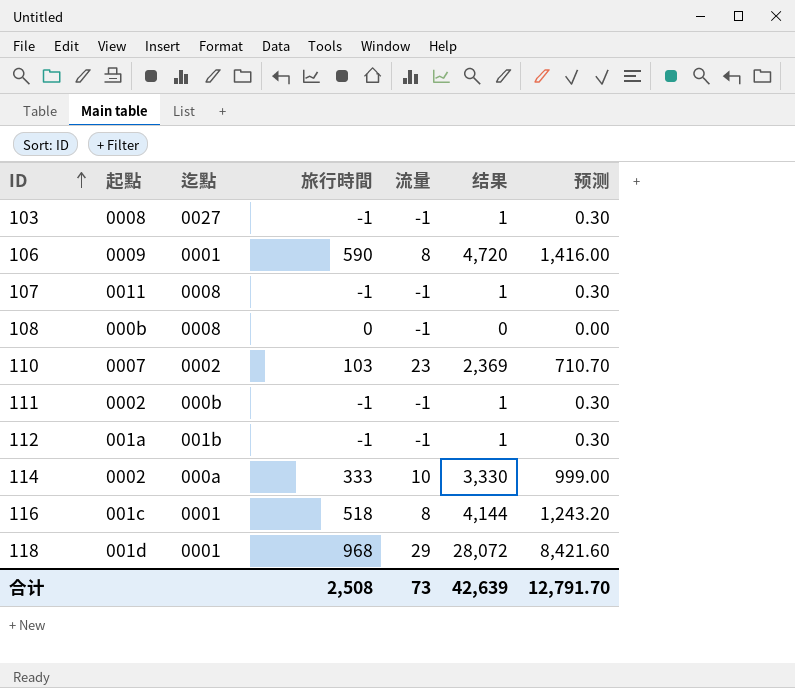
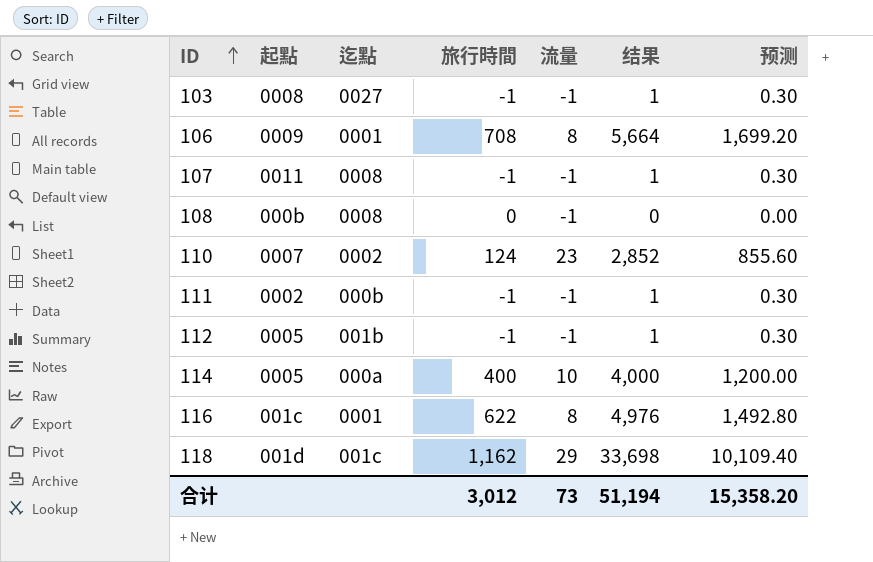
106 | 旅行時間: 590 -> 708
106 | 结果: 4,720 -> 5,664
106 | 预测: 1,416.00 -> 1,699.20
110 | 旅行時間: 103 -> 124
110 | 结果: 2,369 -> 2,852
110 | 预测: 710.70 -> 855.60
112 | 起點: 001a -> 0005
114 | 起點: 0002 -> 0005
114 | 旅行時間: 333 -> 400
114 | 结果: 3,330 -> 4,000
114 | 预测: 999.00 -> 1,200.00
116 | 旅行時間: 518 -> 622
116 | 结果: 4,144 -> 4,976
116 | 预测: 1,243.20 -> 1,492.80
118 | 迄點: 0001 -> 001c
118 | 旅行時間: 968 -> 1,162
118 | 结果: 28,072 -> 33,698
118 | 预测: 8,421.60 -> 10,109.40
合计 | 旅行時間: 2,508 -> 3,012
合计 | 结果: 42,639 -> 51,194
合计 | 预测: 12,791.70 -> 15,358.20

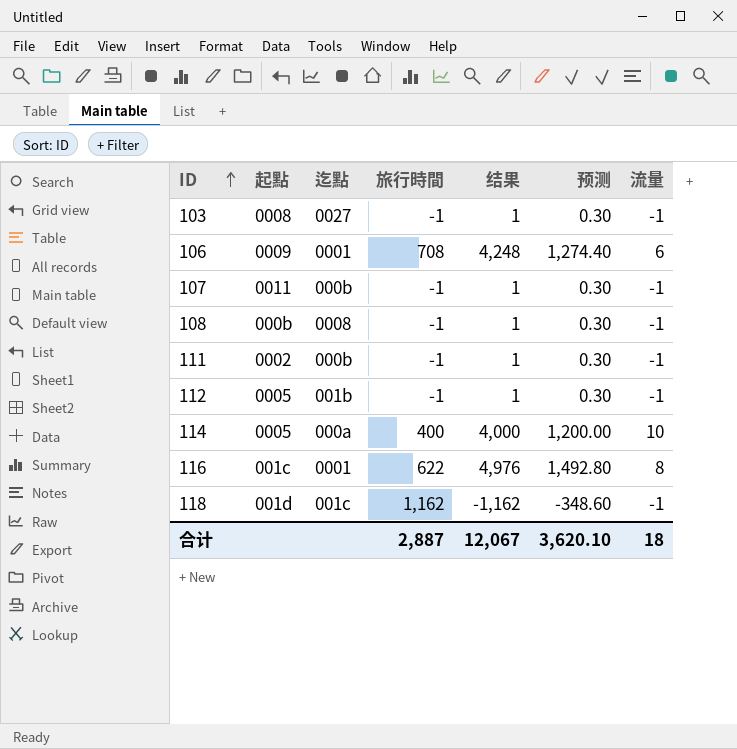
column 流量 | position: 5 -> 7
row 110: 0007 | 0002 | 124 | 23 | 2,852 | 855.60 -> none
106 | 结果: 5,664 -> 4,248
106 | 预测: 1,699.20 -> 1,274.40
106 | 流量: 8 -> 6
107 | 迄點: 0008 -> 000b
108 | 旅行時間: 0 -> -1
108 | 结果: 0 -> 1
108 | 预测: 0.00 -> 0.30
118 | 结果: 33,698 -> -1,162
118 | 预测: 10,109.40 -> -348.60
118 | 流量: 29 -> -1
合计 | 旅行時間: 3,012 -> 2,887
合计 | 结果: 51,194 -> 12,067
合计 | 预测: 15,358.20 -> 3,620.10
合计 | 流量: 73 -> 18

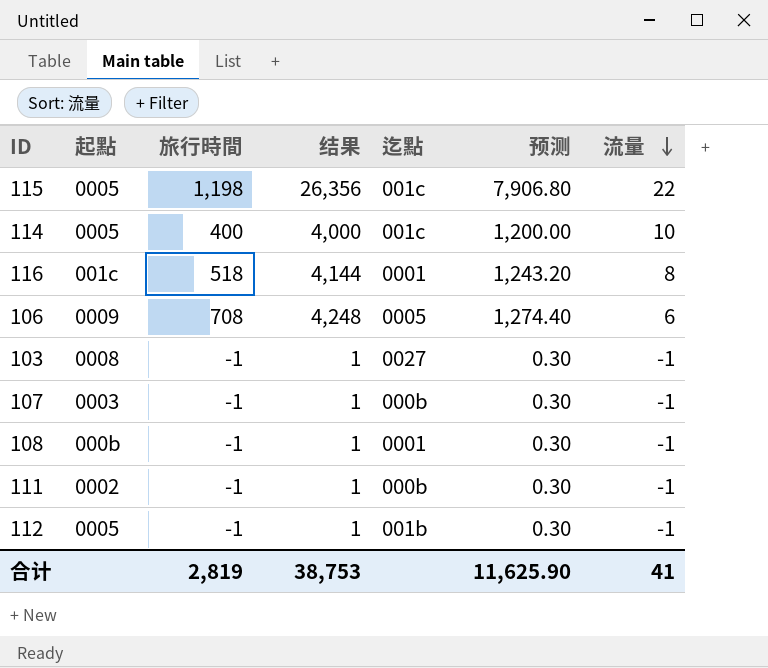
row order: ID ascending -> 流量 descending
column 迄點 | position: 3 -> 5
row 118: 001d | 001c | 1,162 | -1,162 | -348.60 | -1 -> none
row 115: none -> 0005 | 1,198 | 26,356 | 001c | 7,906.80 | 22
114 | 迄點: 000a -> 001c
116 | 旅行時間: 622 -> 518
116 | 结果: 4,976 -> 4,144
116 | 预测: 1,492.80 -> 1,243.20
106 | 迄點: 0001 -> 0005
107 | 起點: 0011 -> 0003
108 | 迄點: 0008 -> 0001
合计 | 旅行時間: 2,887 -> 2,819
合计 | 结果: 12,067 -> 38,753
合计 | 预测: 3,620.10 -> 11,625.90
合计 | 流量: 18 -> 41

